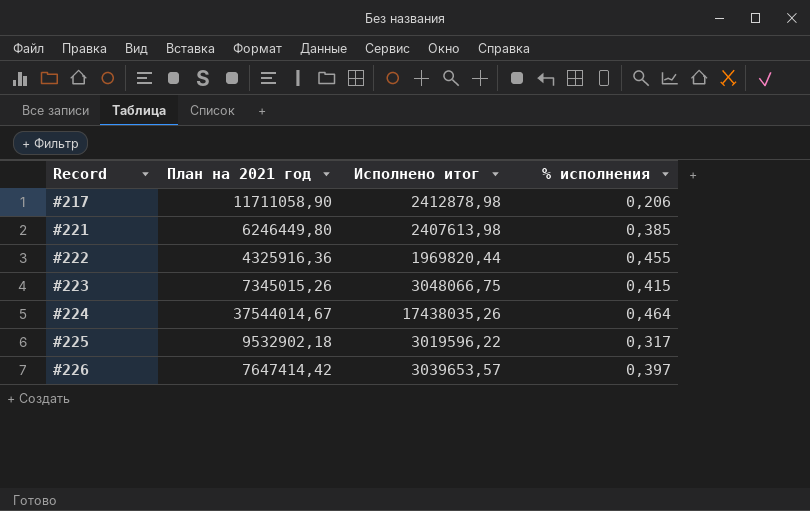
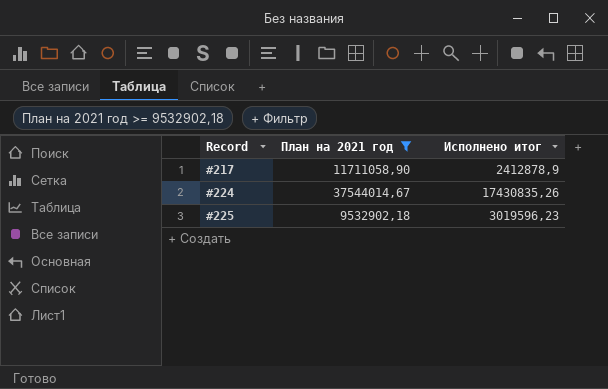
filter: none -> План на 2021 год >= 9532902,18
column % исполнения | formula: [Исполнено итог] / [План на 2021 год] -> none
#217 | Исполнено итог: 2412878,98 -> 2412878,9
#224 | Исполнено итог: 17438035,26 -> 17430835,26
#225 | Исполнено итог: 3019596,22 -> 3019596,23

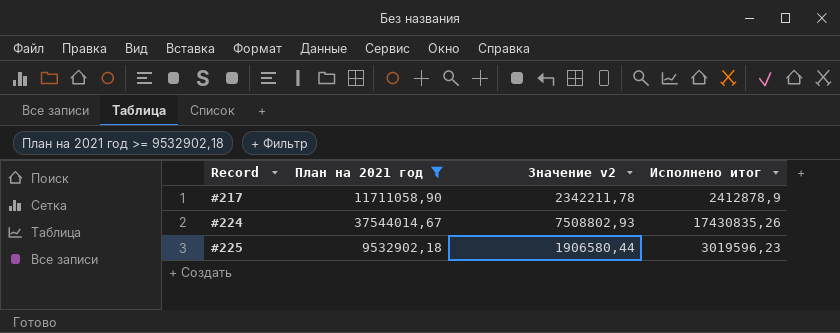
column Значение v2 | formula: none -> [План на 2021 год] * 0,2

